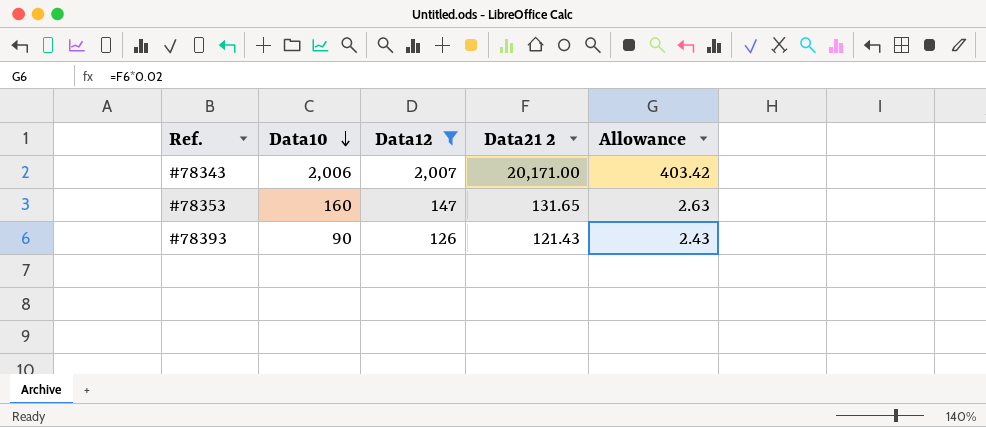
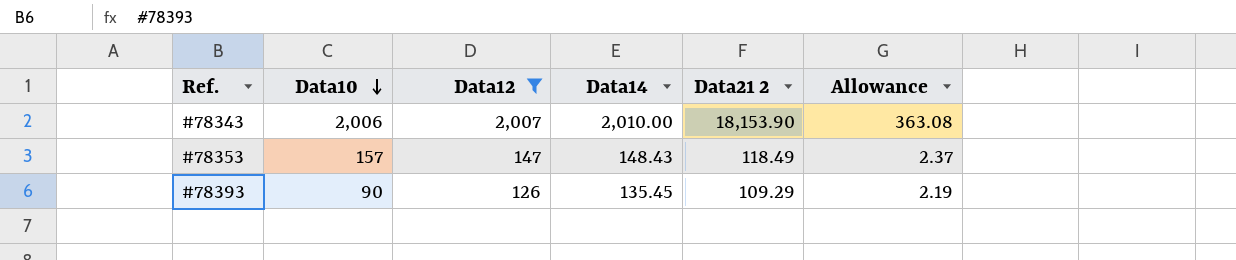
column Data14 | position: none -> 4
#78343 | Data21 2: 20,171.00 -> 18,153.90
#78343 | Allowance: 403.42 -> 363.08
#78353 | Data10: 160 -> 157
#78353 | Data21 2: 131.65 -> 118.49
#78353 | Allowance: 2.63 -> 2.37
#78393 | Data21 2: 121.43 -> 109.29
#78393 | Allowance: 2.43 -> 2.19

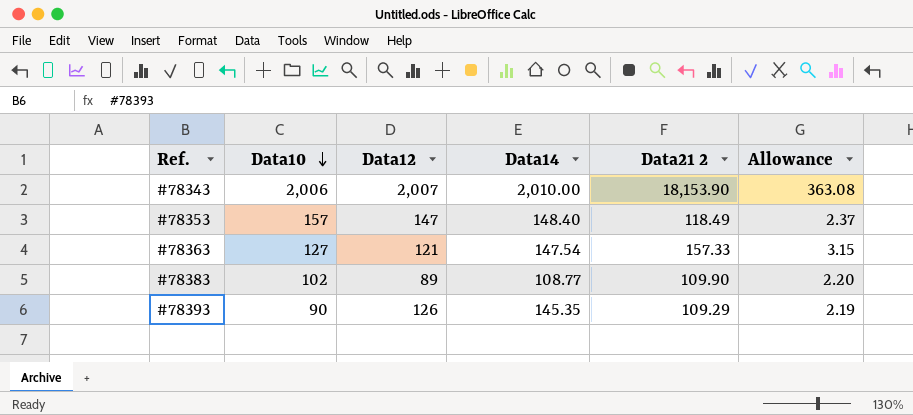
filter: Data12 >= 126 -> none
#78353 | Data14: 148.43 -> 148.40
#78393 | Data14: 135.45 -> 145.35

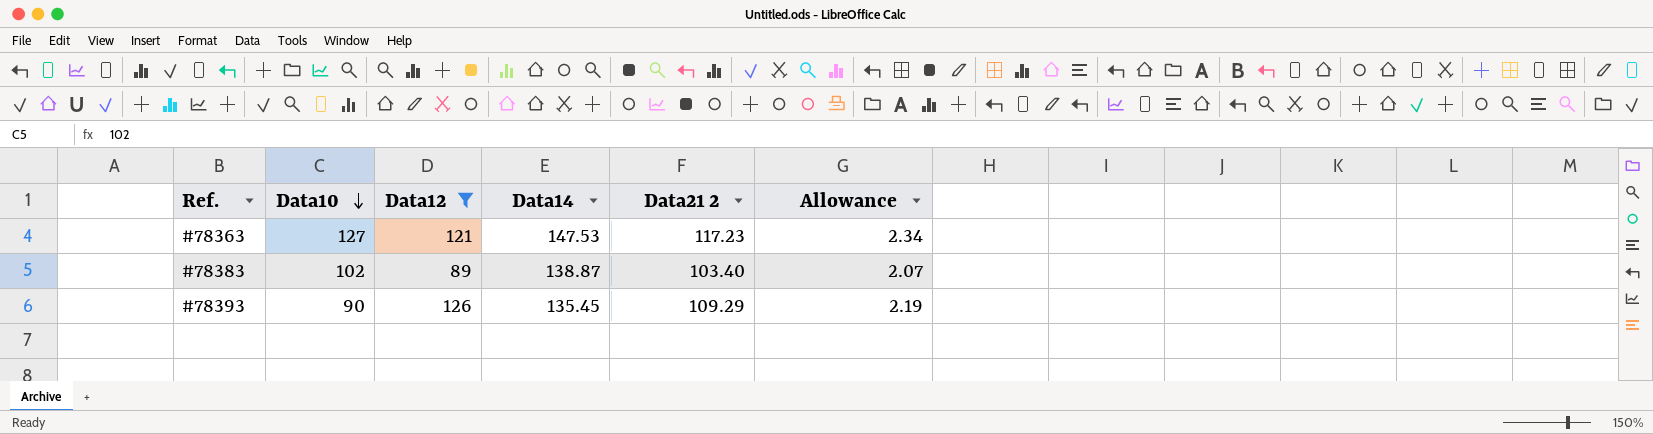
filter: none -> Data12 <= 126
#78363 | Data14: 147.54 -> 147.53
#78363 | Data21 2: 157.33 -> 117.23
#78363 | Allowance: 3.15 -> 2.34
#78383 | Data14: 108.77 -> 138.87
#78383 | Data21 2: 109.90 -> 103.40
#78383 | Allowance: 2.20 -> 2.07
#78393 | Data14: 145.35 -> 135.45

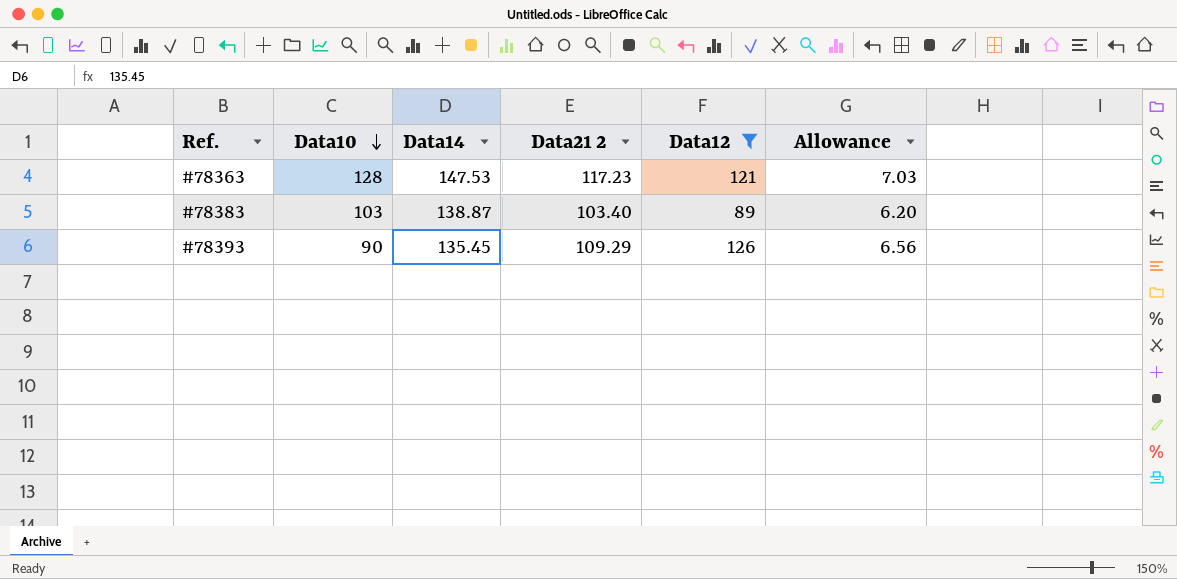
column Data12 | position: 3 -> 5
column Allowance | formula: [Data21 2] * 0.02 -> [Data21 2] * 0.06
#78363 | Data10: 127 -> 128
#78383 | Data10: 102 -> 103

